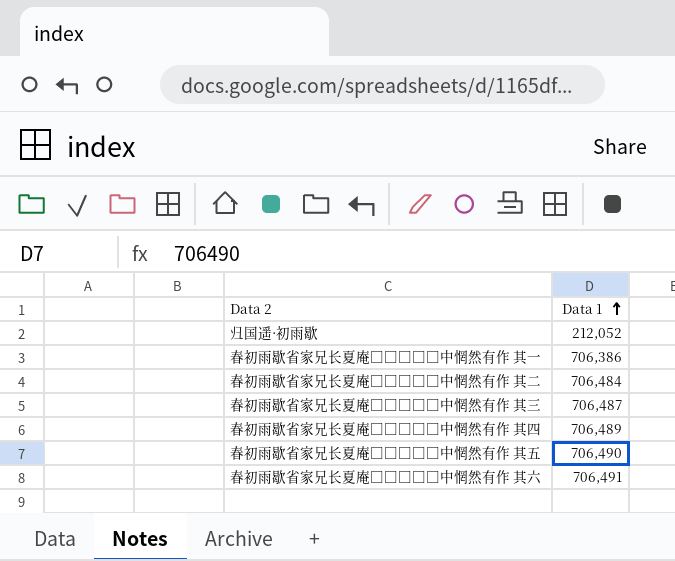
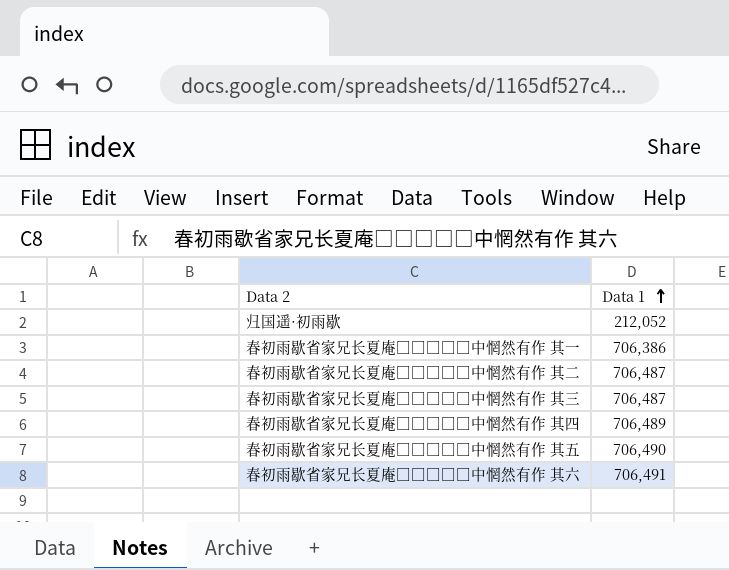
春初雨歇省家兄长夏庵□□□□□中惘然有作 其二 | Data 1: 706,484 -> 706,487

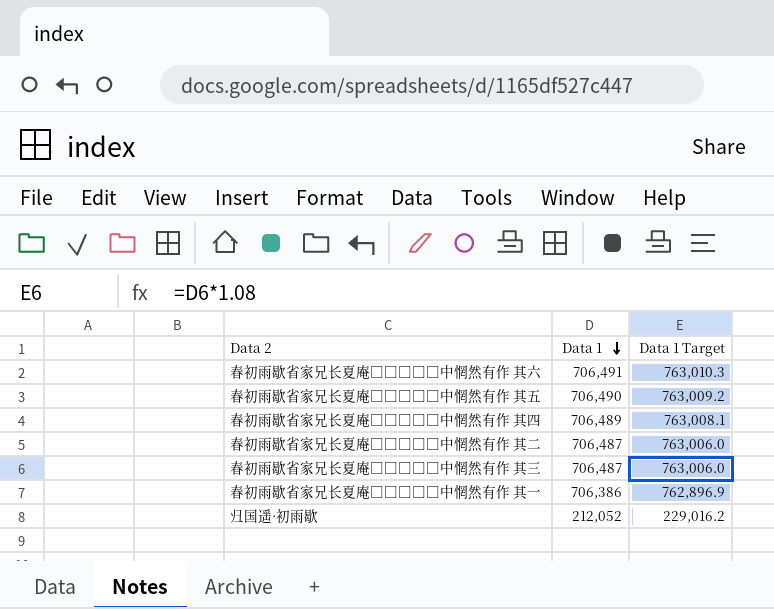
row order: Data 1 ascending -> Data 1 descending
column Data 1 Target | formula: none -> [Data 1] * 1.08

